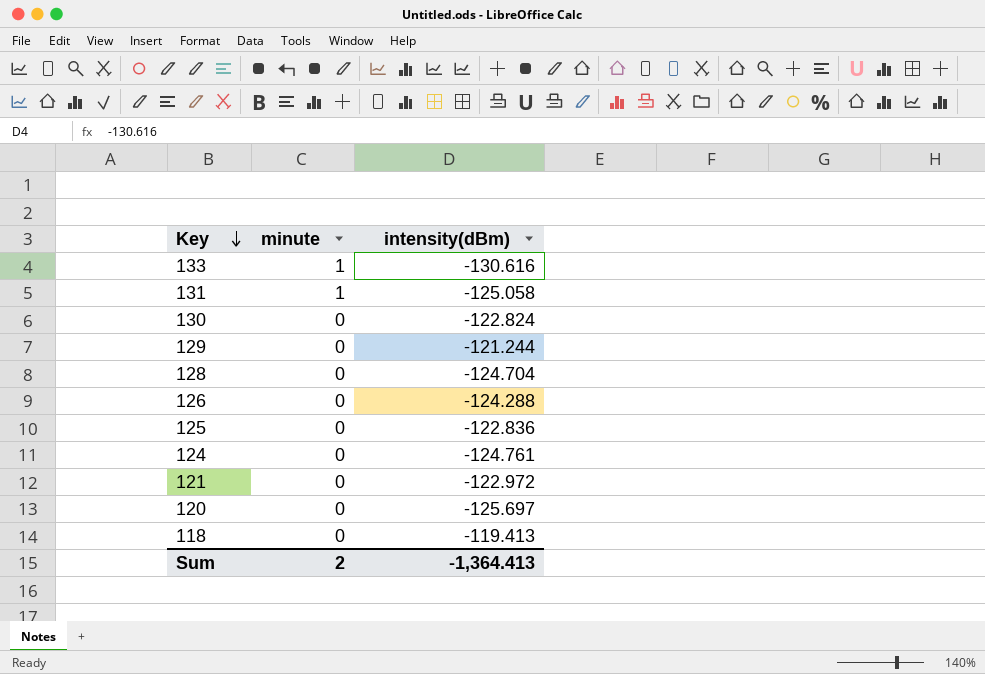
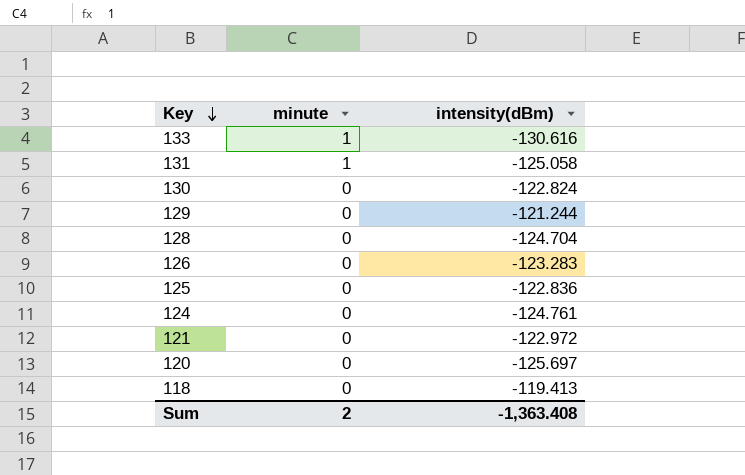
126 | intensity(dBm): -124.288 -> -123.283
Sum | intensity(dBm): -1,364.413 -> -1,363.408

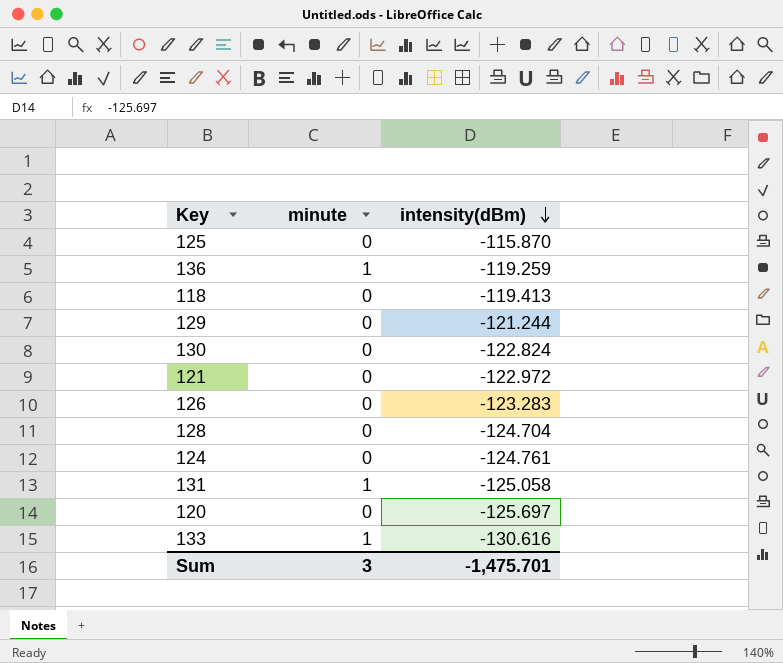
row order: Key descending -> intensity(dBm) descending
125 | intensity(dBm): -122.836 -> -115.870
row 136: none -> 1 | -119.259
Sum | minute: 2 -> 3
Sum | intensity(dBm): -1,363.408 -> -1,475.701

